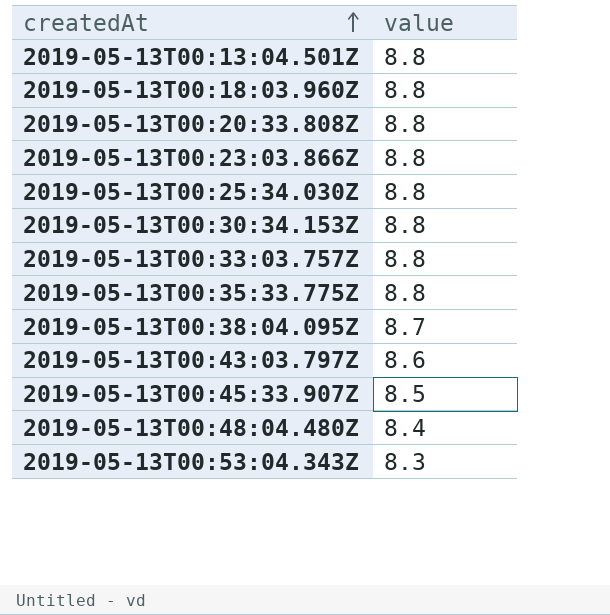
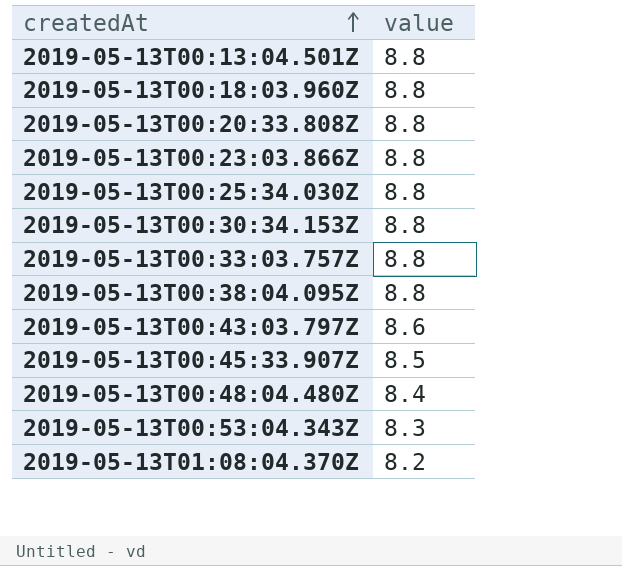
row 2019-05-13T00:35:33.775Z: 8.8 -> none
2019-05-13T00:38:04.095Z | value: 8.7 -> 8.8
row 2019-05-13T01:08:04.370Z: none -> 8.2

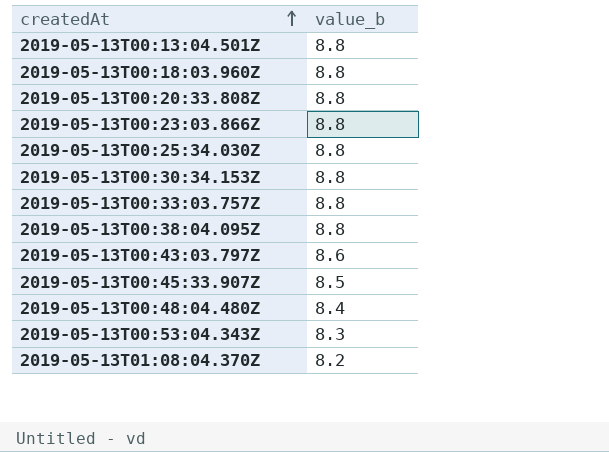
column name: value -> value_b

